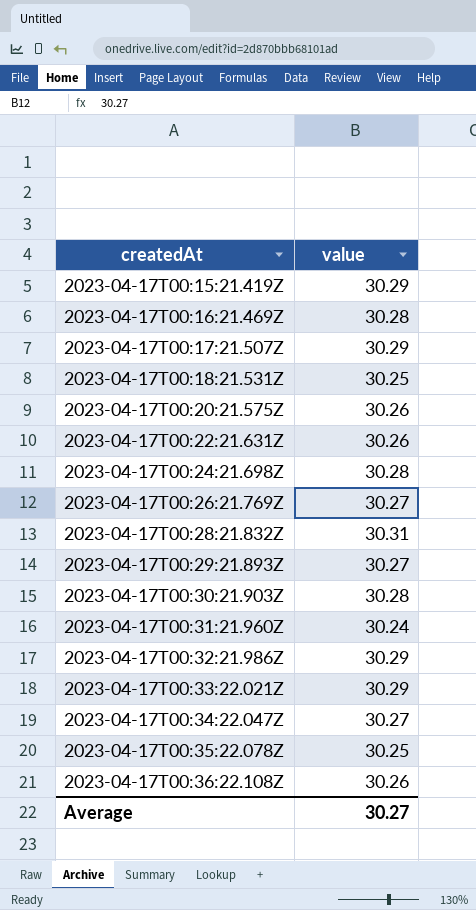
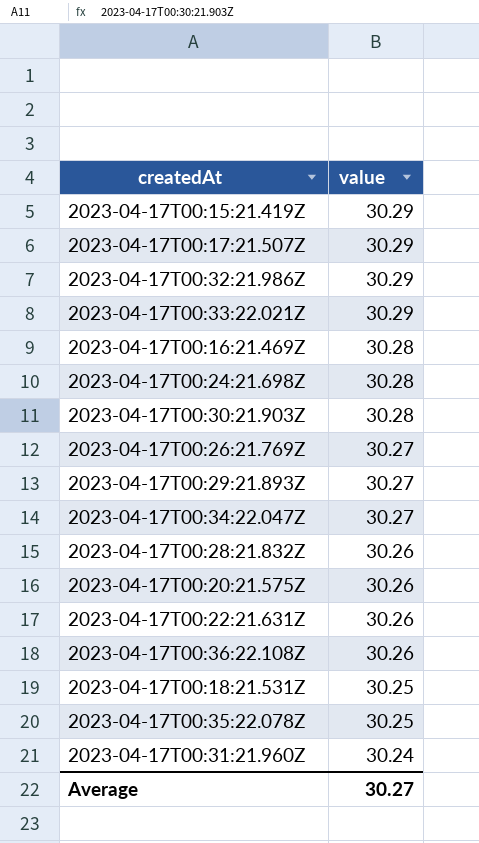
row order: createdAt ascending -> value descending
2023-04-17T00:28:21.832Z | value: 30.31 -> 30.26

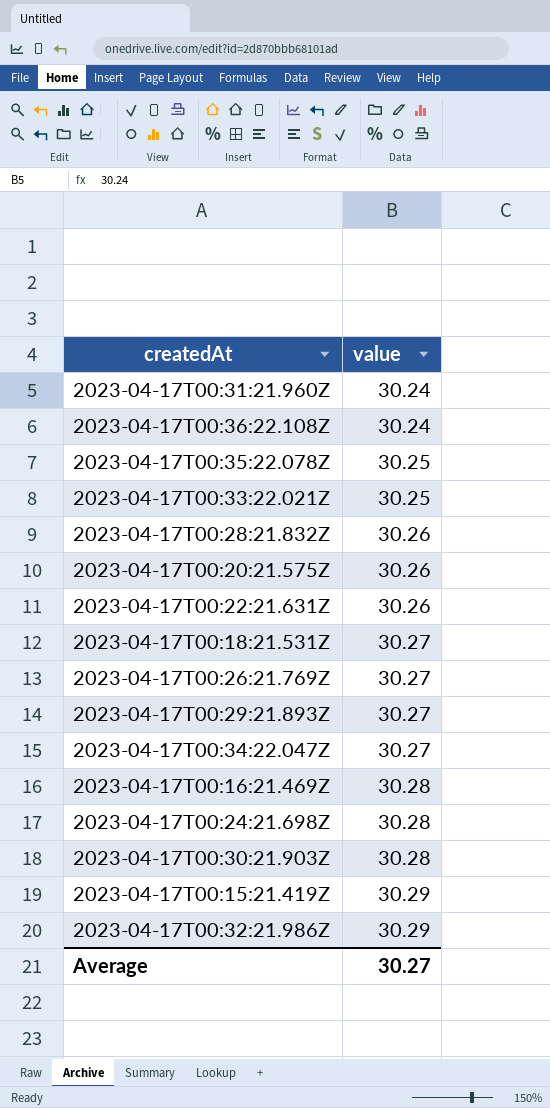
row order: value descending -> value ascending
row 2023-04-17T00:17:21.507Z: 30.29 -> none
2023-04-17T00:36:22.108Z | value: 30.26 -> 30.24
2023-04-17T00:33:22.021Z | value: 30.29 -> 30.25
2023-04-17T00:18:21.531Z | value: 30.25 -> 30.27

